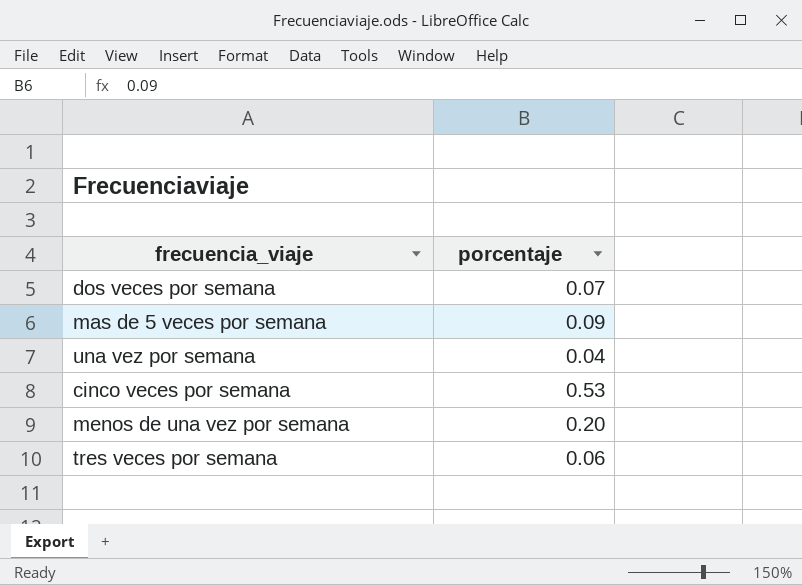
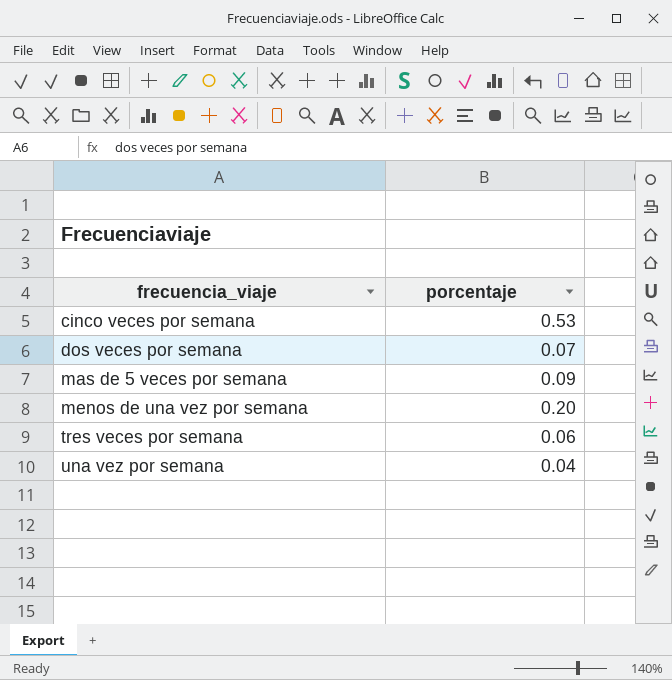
row order: none -> frecuencia_viaje ascending

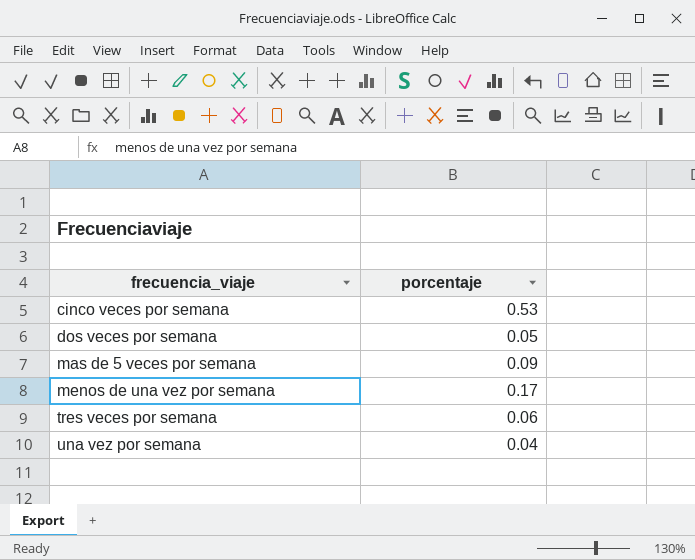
dos veces por semana | porcentaje: 0.07 -> 0.05
menos de una vez por semana | porcentaje: 0.20 -> 0.17

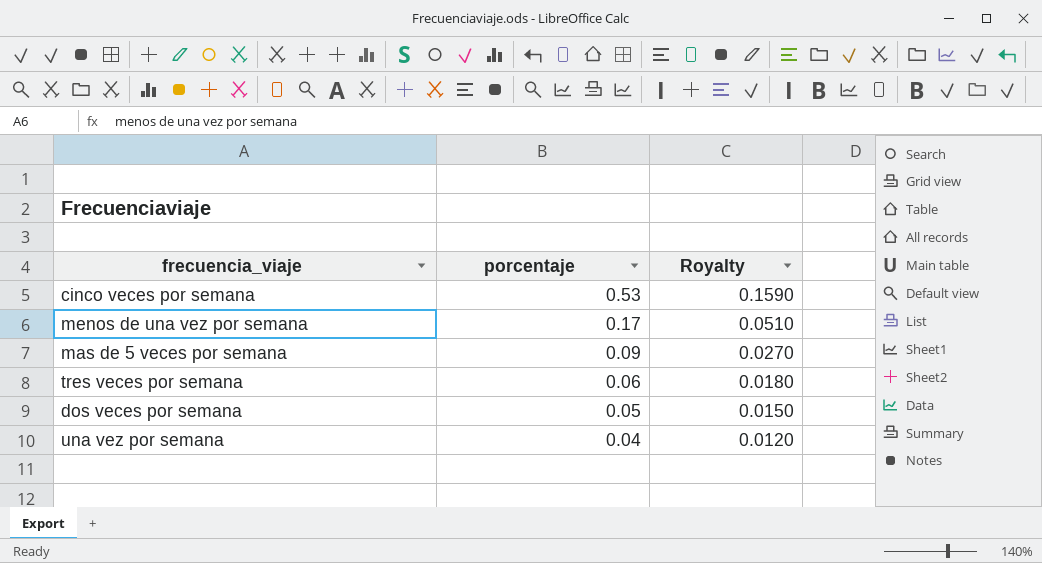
row order: frecuencia_viaje ascending -> porcentaje descending
column Royalty | formula: none -> [porcentaje] * 0.3

